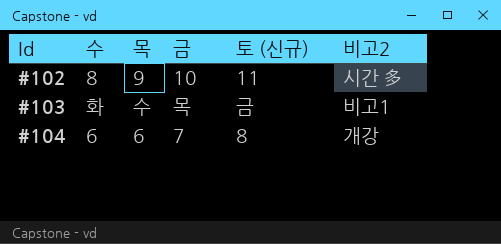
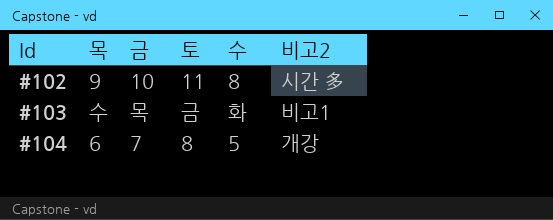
column name: 토 (신규) -> 토
column 수 | position: 2 -> 5
#104 | 수: 6 -> 5

